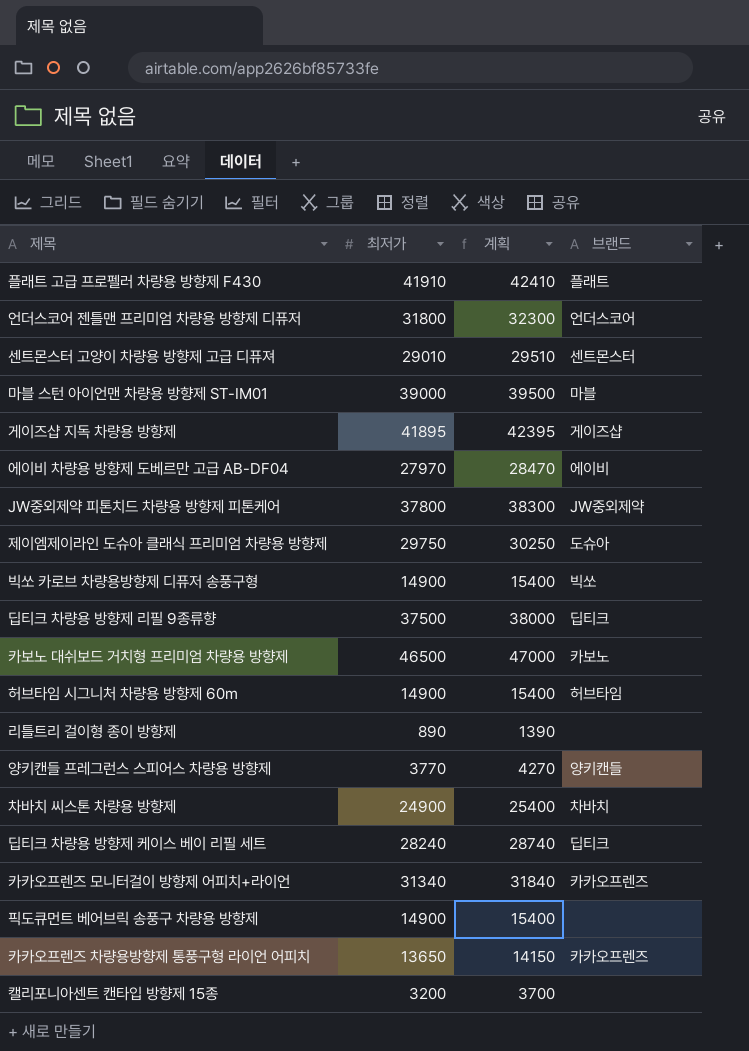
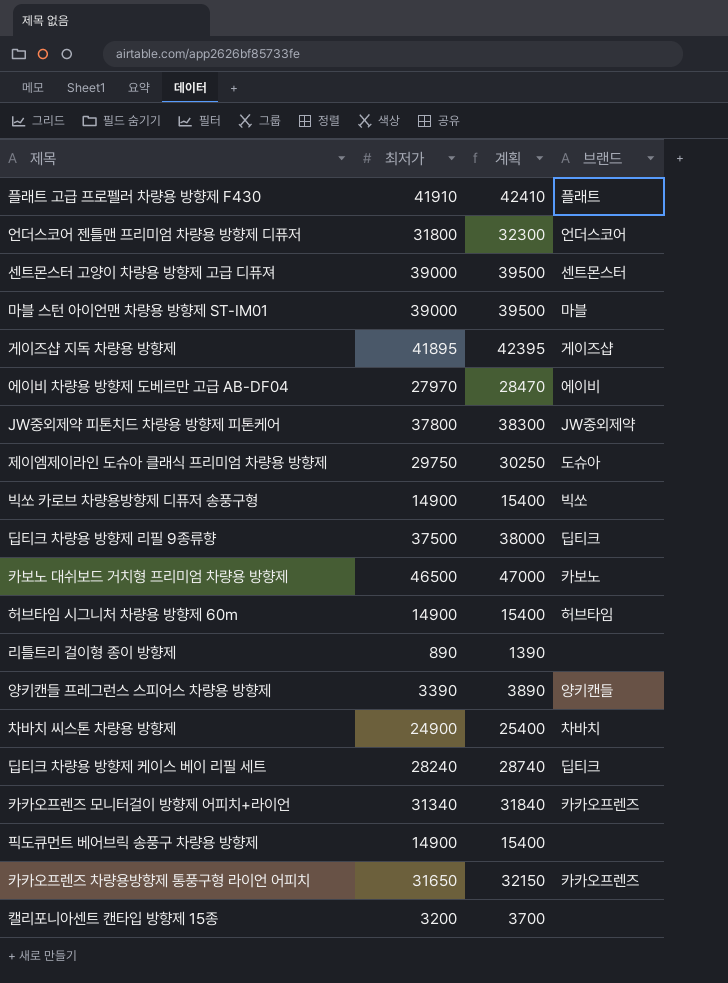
센트몬스터 고양이 차량용 방향제 고급 디퓨져 | 최저가: 29010 -> 39000
센트몬스터 고양이 차량용 방향제 고급 디퓨져 | 계획: 29510 -> 39500
양키캔들 프레그런스 스피어스 차량용 방향제 | 최저가: 3770 -> 3390
양키캔들 프레그런스 스피어스 차량용 방향제 | 계획: 4270 -> 3890
카카오프렌즈 차량용방향제 통풍구형 라이언 어피치 | 최저가: 13650 -> 31650
카카오프렌즈 차량용방향제 통풍구형 라이언 어피치 | 계획: 14150 -> 32150

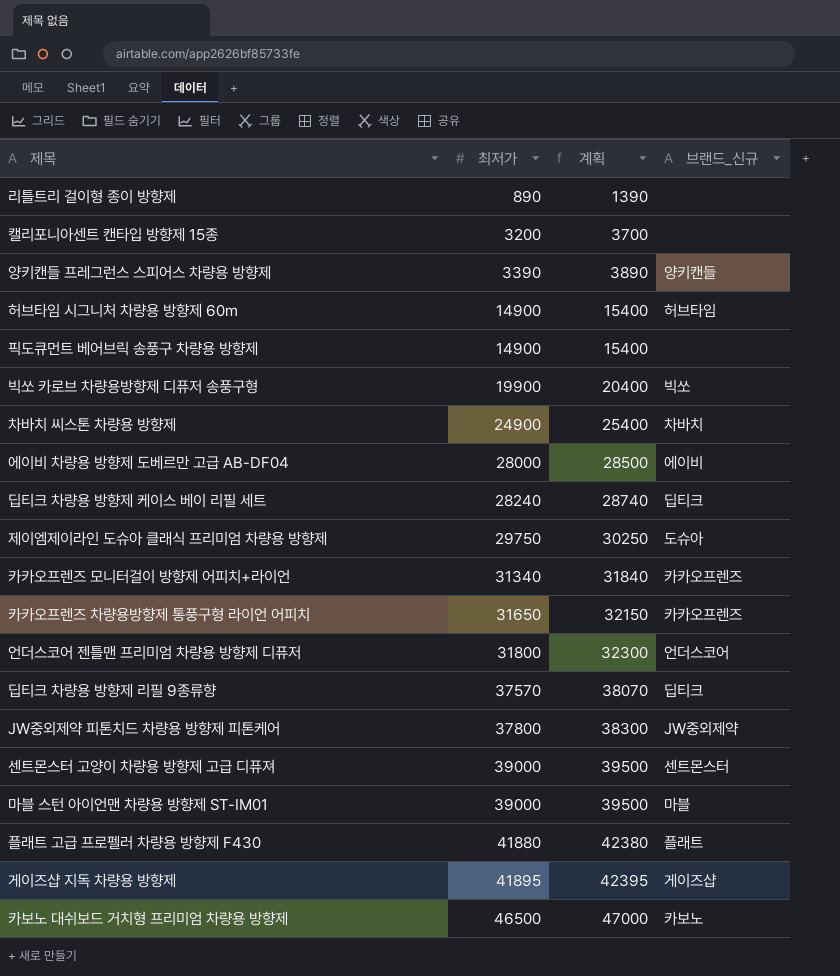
row order: none -> 최저가 ascending
column name: 브랜드 -> 브랜드_신규
빅쏘 카로브 차량용방향제 디퓨저 송풍구형 | 최저가: 14900 -> 19900
빅쏘 카로브 차량용방향제 디퓨저 송풍구형 | 계획: 15400 -> 20400
에이비 차량용 방향제 도베르만 고급 AB-DF04 | 최저가: 27970 -> 28000
에이비 차량용 방향제 도베르만 고급 AB-DF04 | 계획: 28470 -> 28500
딥티크 차량용 방향제 리필 9종류향 | 최저가: 37500 -> 37570
딥티크 차량용 방향제 리필 9종류향 | 계획: 38000 -> 38070
플래트 고급 프로펠러 차량용 방향제 F430 | 최저가: 41910 -> 41880
플래트 고급 프로펠러 차량용 방향제 F430 | 계획: 42410 -> 42380

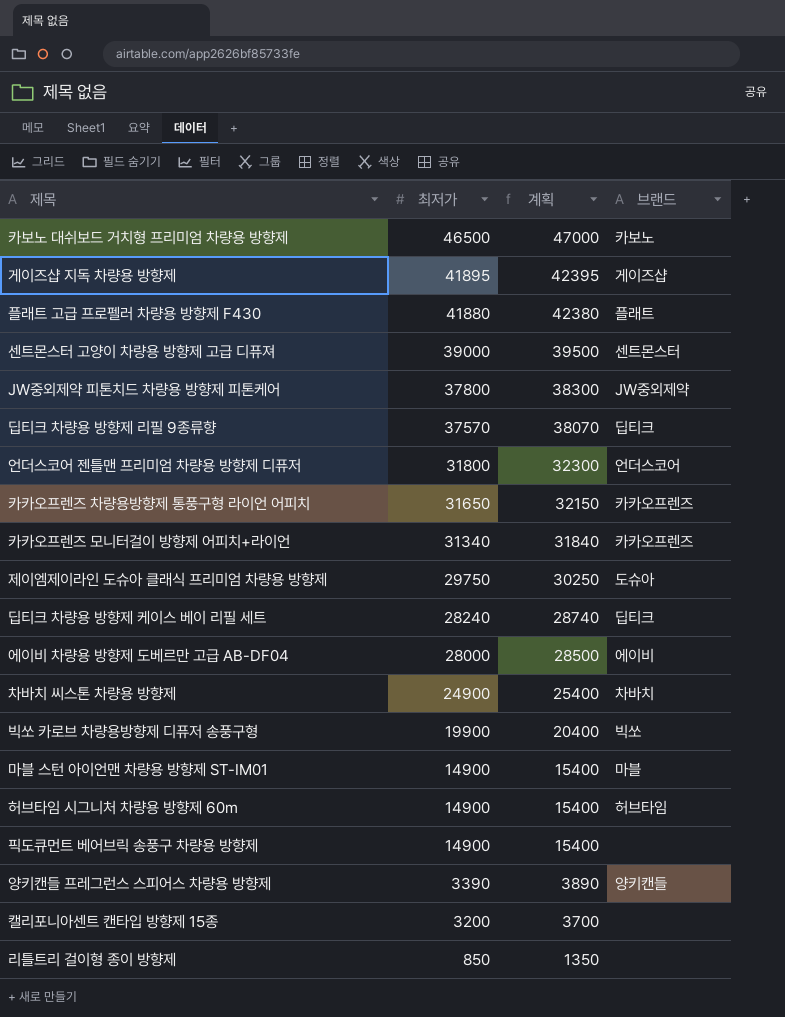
row order: 최저가 ascending -> 최저가 descending
column name: 브랜드_신규 -> 브랜드
마블 스턴 아이언맨 차량용 방향제 ST-IM01 | 최저가: 39000 -> 14900
마블 스턴 아이언맨 차량용 방향제 ST-IM01 | 계획: 39500 -> 15400
리틀트리 걸이형 종이 방향제 | 최저가: 890 -> 850
리틀트리 걸이형 종이 방향제 | 계획: 1390 -> 1350

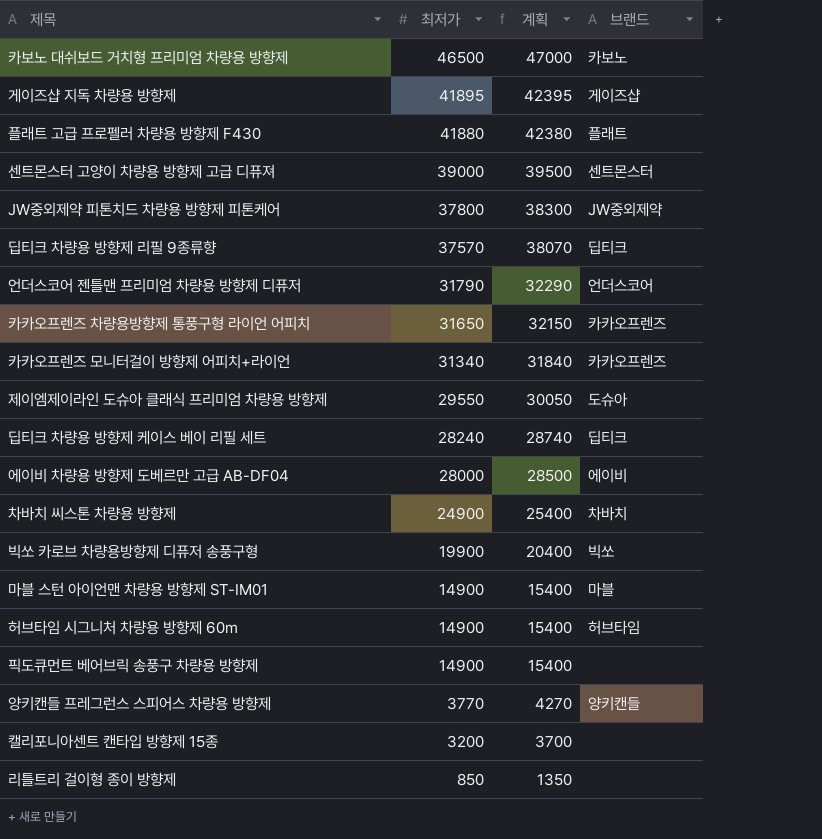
언더스코어 젠틀맨 프리미엄 차량용 방향제 디퓨저 | 최저가: 31800 -> 31790
언더스코어 젠틀맨 프리미엄 차량용 방향제 디퓨저 | 계획: 32300 -> 32290
제이엠제이라인 도슈아 클래식 프리미엄 차량용 방향제 | 최저가: 29750 -> 29550
제이엠제이라인 도슈아 클래식 프리미엄 차량용 방향제 | 계획: 30250 -> 30050
양키캔들 프레그런스 스피어스 차량용 방향제 | 최저가: 3390 -> 3770
양키캔들 프레그런스 스피어스 차량용 방향제 | 계획: 3890 -> 4270

